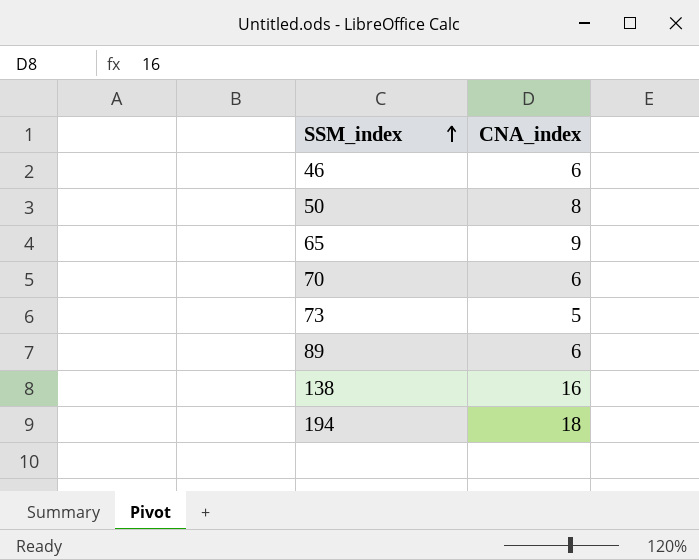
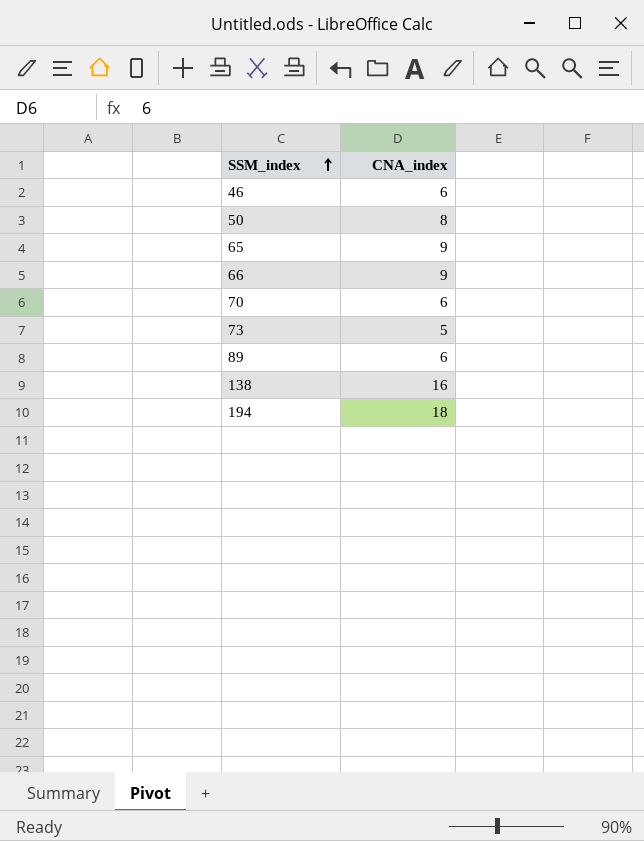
row 66: none -> 9

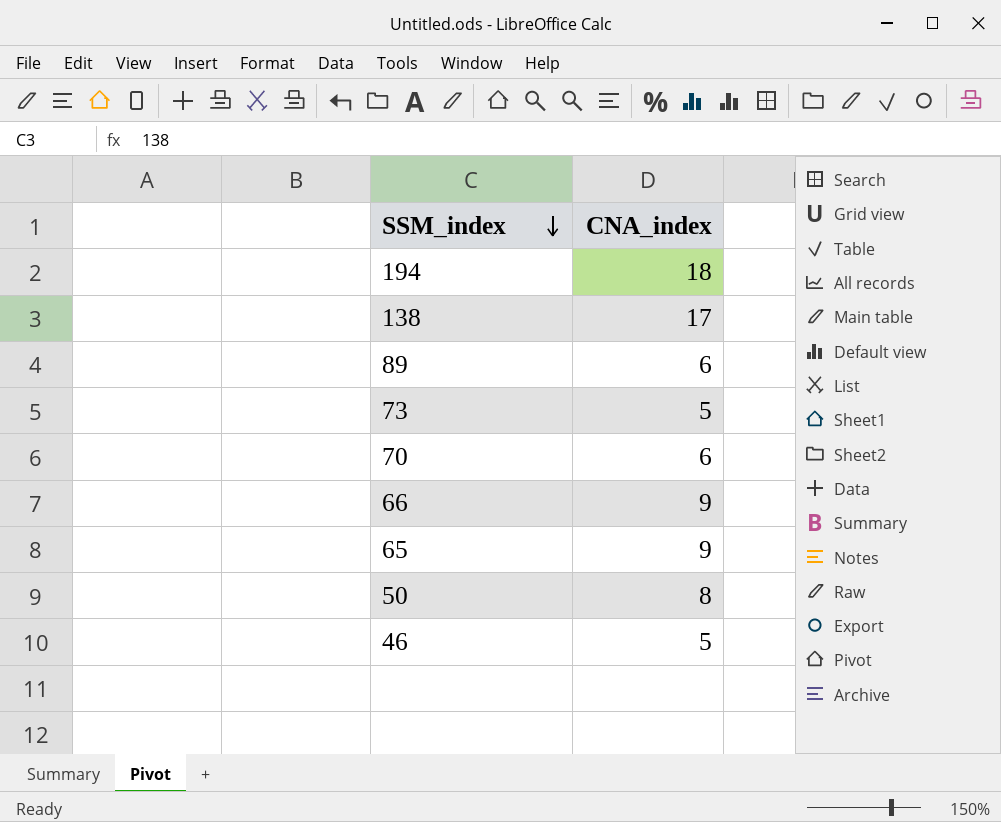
row order: SSM_index ascending -> SSM_index descending
138 | CNA_index: 16 -> 17
46 | CNA_index: 6 -> 5

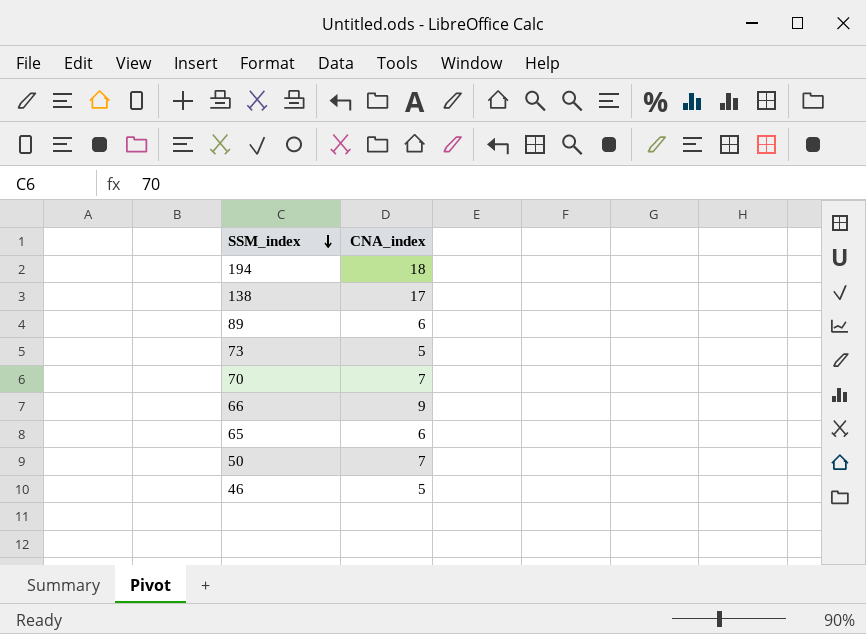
70 | CNA_index: 6 -> 7
65 | CNA_index: 9 -> 6
50 | CNA_index: 8 -> 7

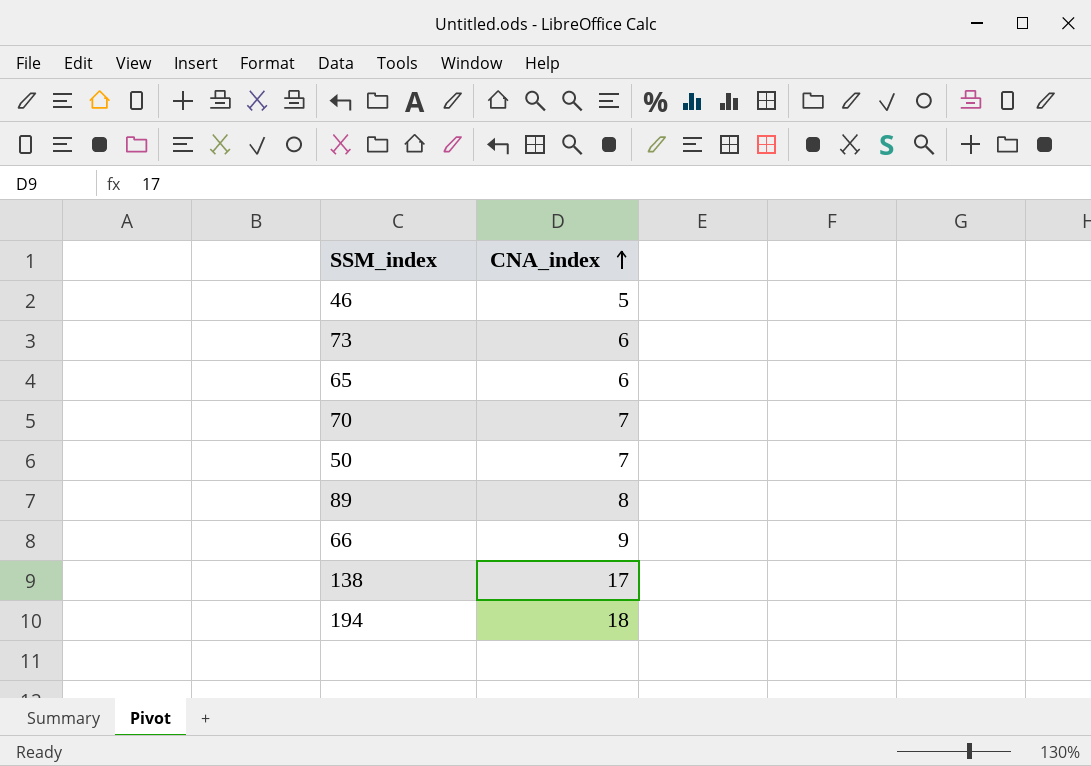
row order: SSM_index descending -> CNA_index ascending
73 | CNA_index: 5 -> 6
89 | CNA_index: 6 -> 8

